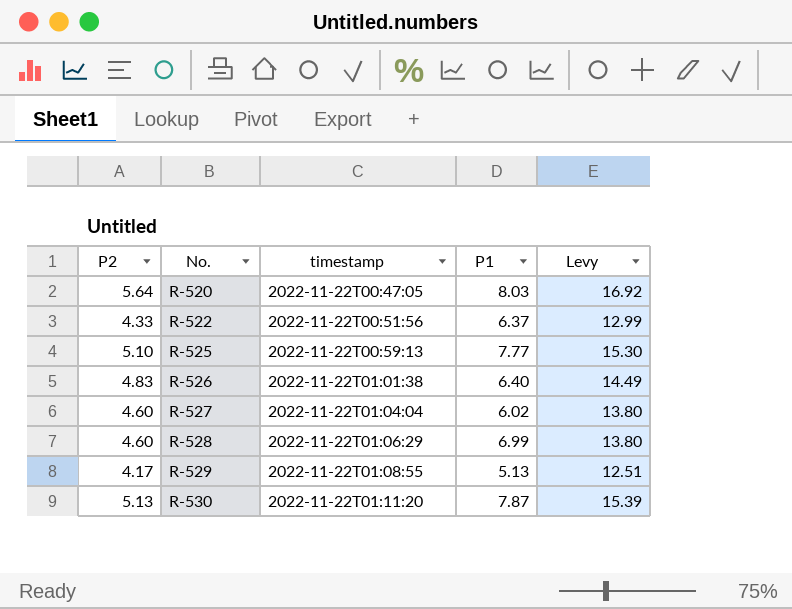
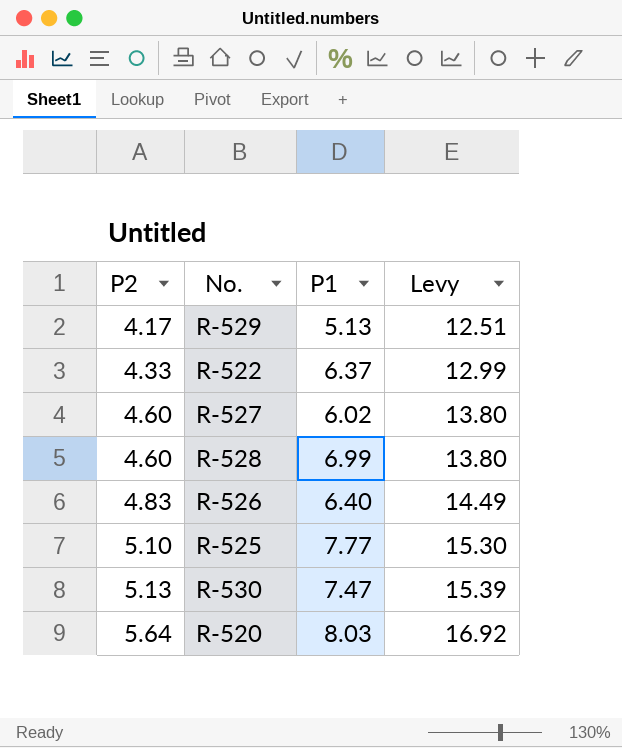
row order: No. ascending -> P2 ascending
column timestamp | position: 3 -> none
R-530 | P1: 7.87 -> 7.47

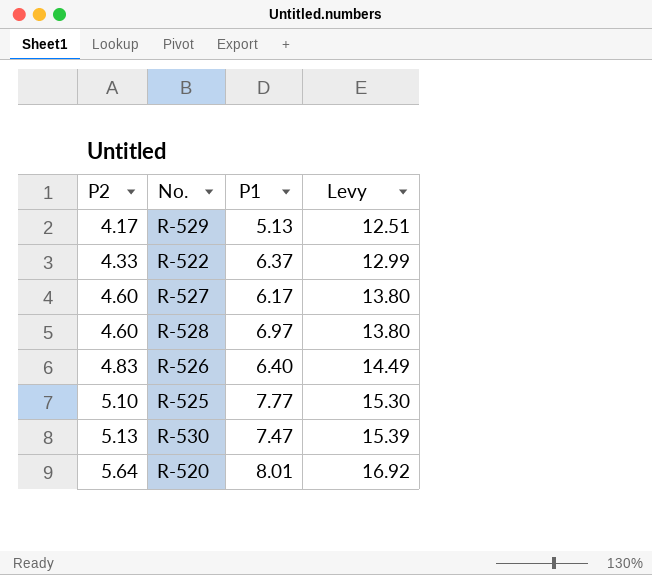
R-527 | P1: 6.02 -> 6.17
R-528 | P1: 6.99 -> 6.97
R-520 | P1: 8.03 -> 8.01

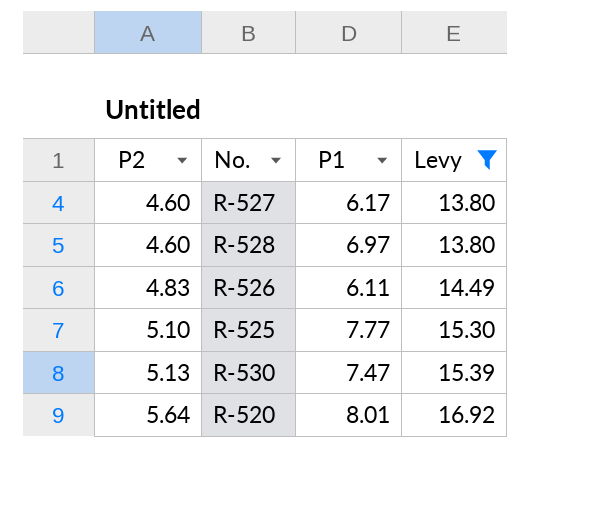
filter: none -> Levy >= 13.80
R-526 | P1: 6.40 -> 6.11

